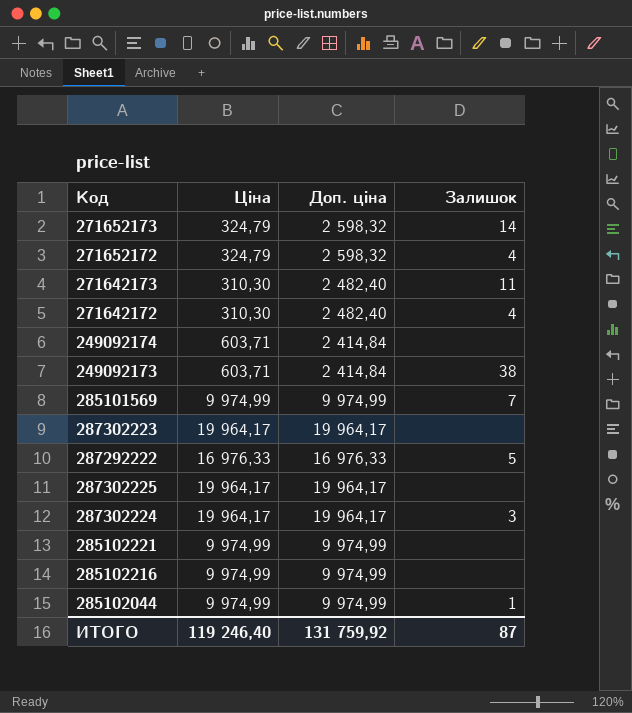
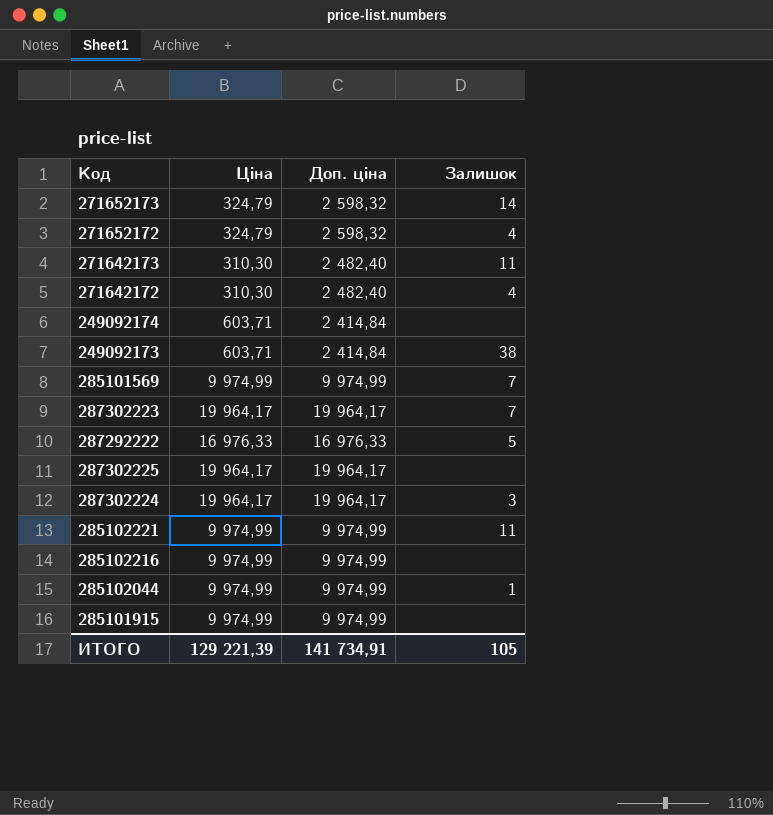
287302223 | Залишок: none -> 7
285102221 | Залишок: none -> 11
row 285101915: none -> 9 974,99 | 9 974,99 | none
ИТОГО | Ціна: 119 246,40 -> 129 221,39
ИТОГО | Доп. ціна: 131 759,92 -> 141 734,91
ИТОГО | Залишок: 87 -> 105

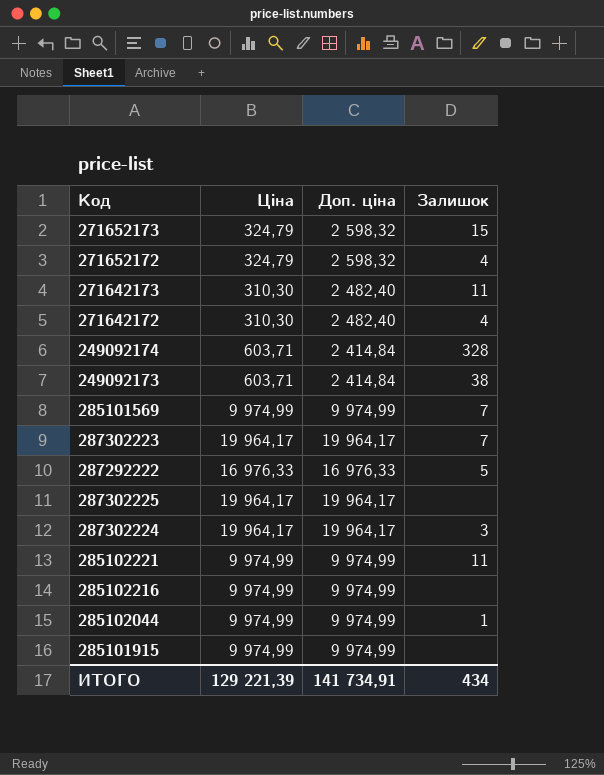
271652173 | Залишок: 14 -> 15
249092174 | Залишок: none -> 328
ИТОГО | Залишок: 105 -> 434

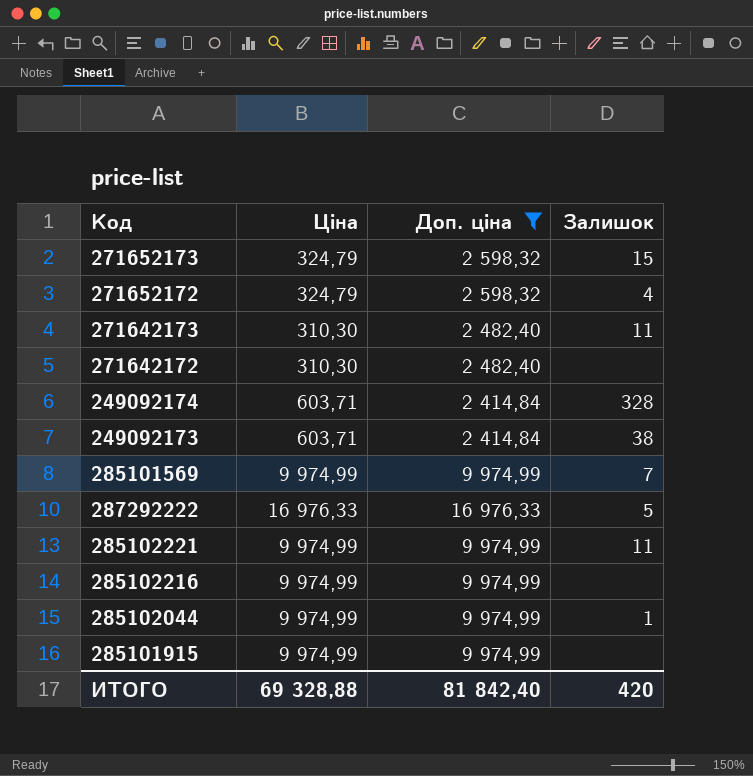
filter: none -> Доп. ціна != 19 964,17
271642172 | Залишок: 4 -> none
ИТОГО | Ціна: 129 221,39 -> 69 328,88
ИТОГО | Доп. ціна: 141 734,91 -> 81 842,40
ИТОГО | Залишок: 434 -> 420

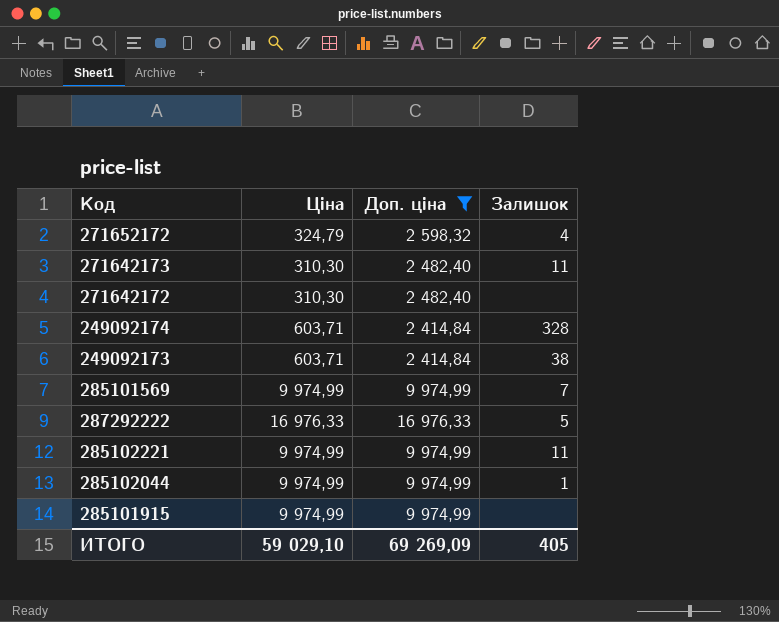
row 271652173: 324,79 | 2 598,32 | 15 -> none
row 285102216: 9 974,99 | 9 974,99 | none -> none
ИТОГО | Ціна: 69 328,88 -> 59 029,10
ИТОГО | Доп. ціна: 81 842,40 -> 69 269,09
ИТОГО | Залишок: 420 -> 405

